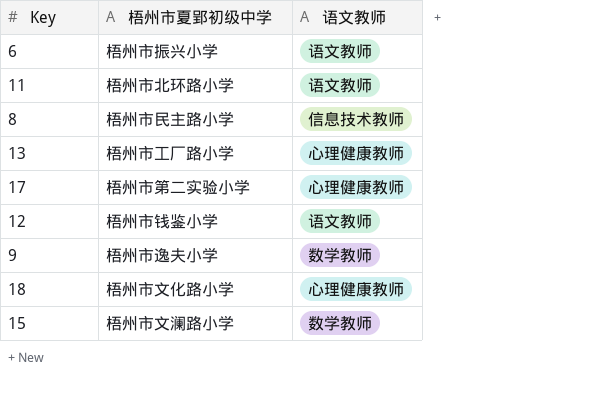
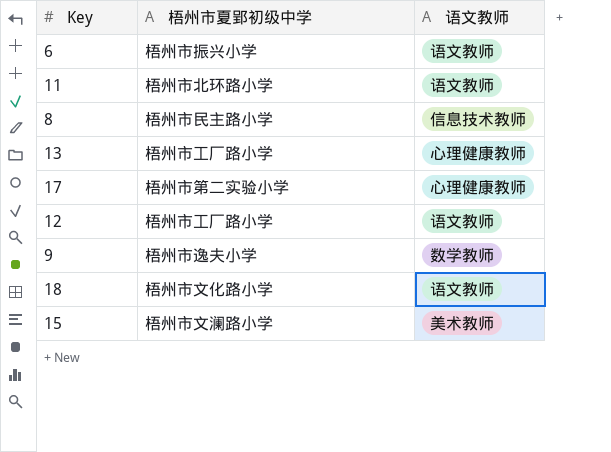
12 | 梧州市夏郢初级中学: 梧州市钱鉴小学 -> 梧州市工厂路小学
18 | 语文教师: 心理健康教师 -> 语文教师
15 | 语文教师: 数学教师 -> 美术教师

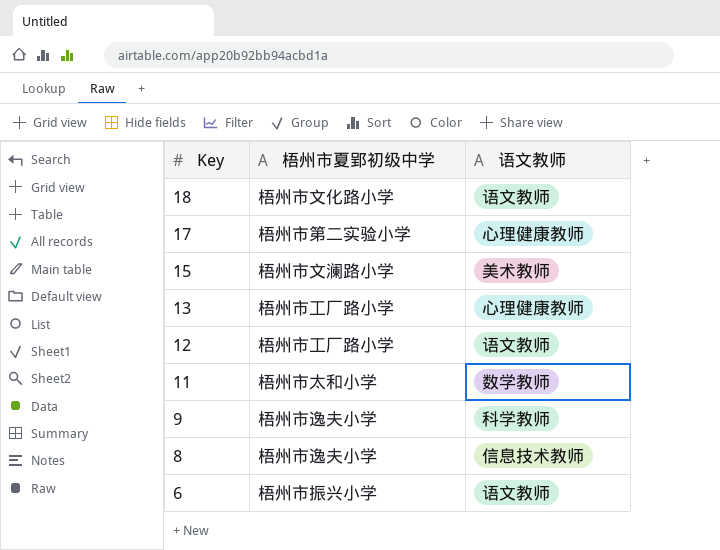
row order: none -> Key descending
11 | 梧州市夏郢初级中学: 梧州市北环路小学 -> 梧州市太和小学
11 | 语文教师: 语文教师 -> 数学教师
9 | 语文教师: 数学教师 -> 科学教师
8 | 梧州市夏郢初级中学: 梧州市民主路小学 -> 梧州市逸夫小学

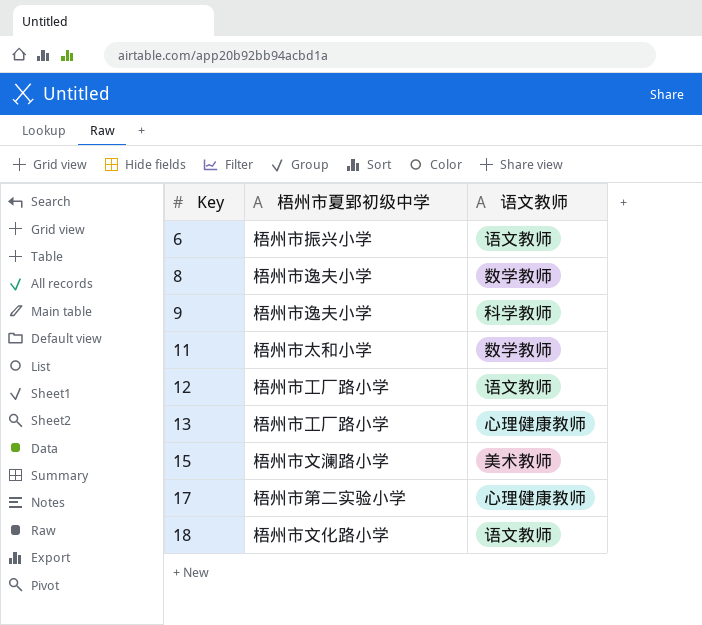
row order: Key descending -> Key ascending
8 | 语文教师: 信息技术教师 -> 数学教师

